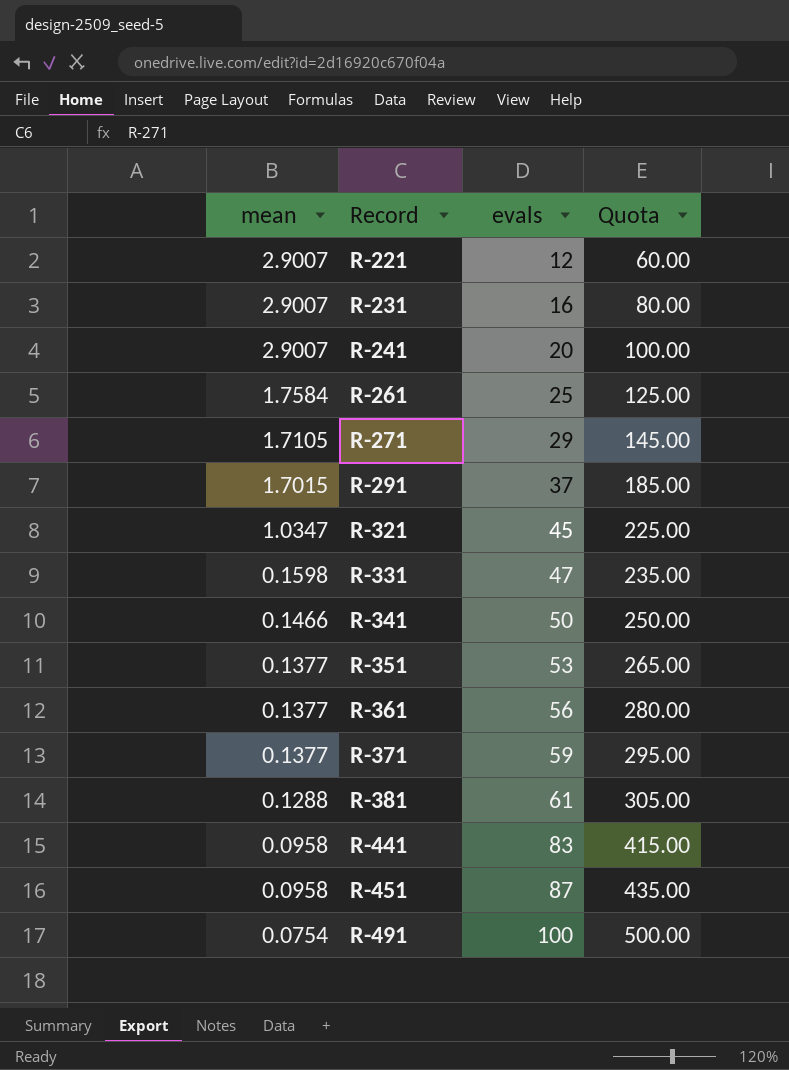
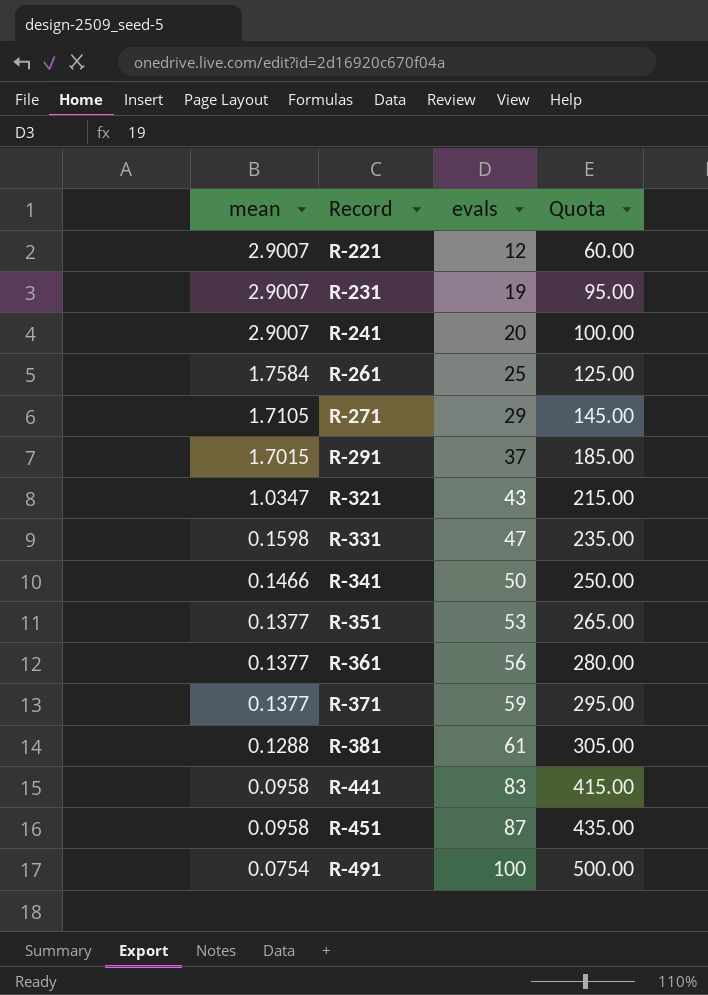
R-231 | evals: 16 -> 19
R-231 | Quota: 80.00 -> 95.00
R-321 | evals: 45 -> 43
R-321 | Quota: 225.00 -> 215.00

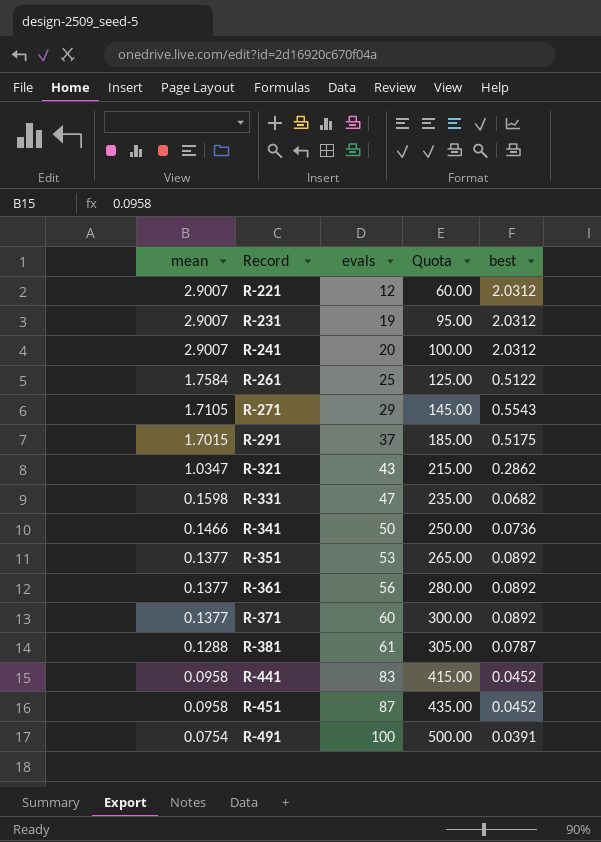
column best | position: none -> 5
R-371 | evals: 59 -> 60
R-371 | Quota: 295.00 -> 300.00

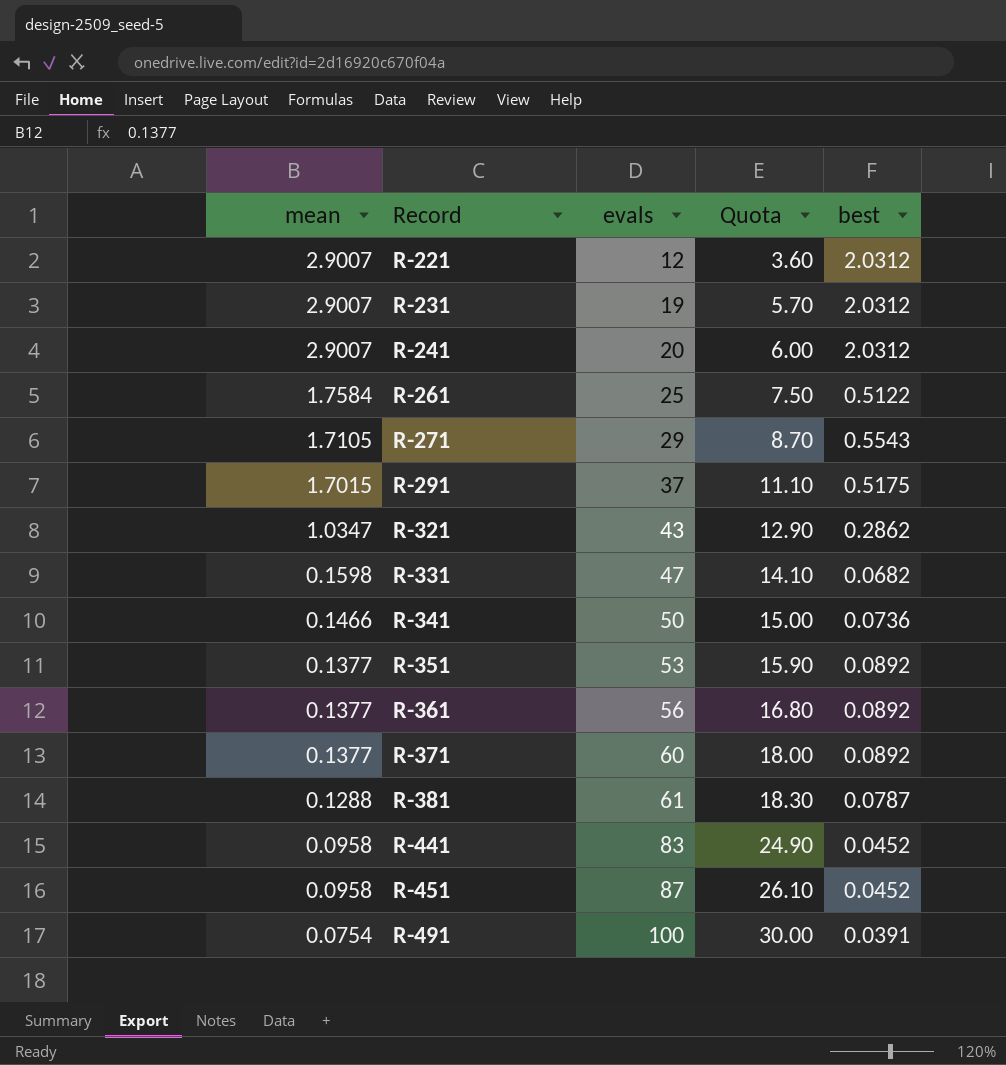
column Quota | formula: [evals] * 5 -> [evals] * 0.3

